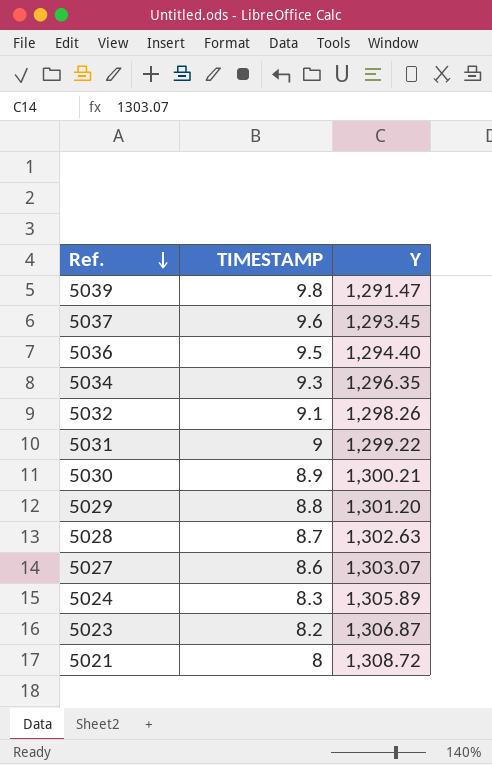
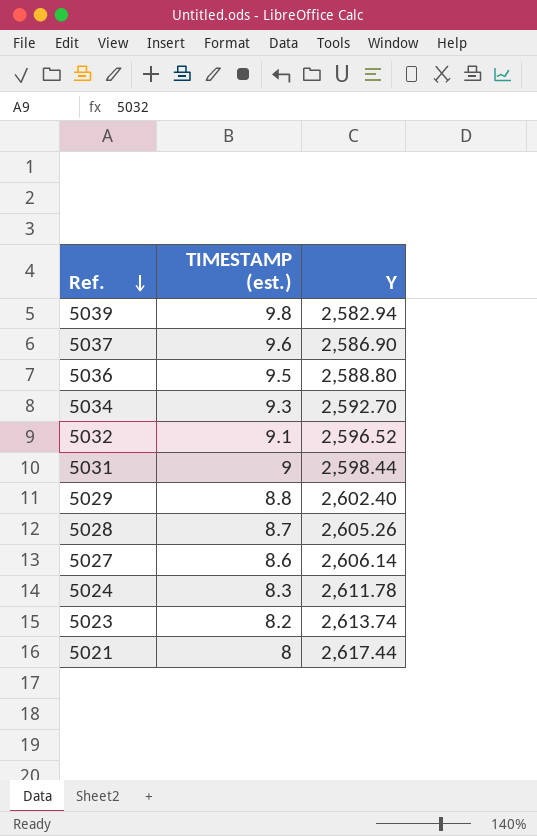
column name: TIMESTAMP -> TIMESTAMP (est.)
row 5030: 8.9 | 1,300.21 -> none
5039 | Y: 1,291.47 -> 2,582.94
5037 | Y: 1,293.45 -> 2,586.90
5036 | Y: 1,294.40 -> 2,588.80
5034 | Y: 1,296.35 -> 2,592.70
5032 | Y: 1,298.26 -> 2,596.52
5031 | Y: 1,299.22 -> 2,598.44
5029 | Y: 1,301.20 -> 2,602.40
5028 | Y: 1,302.63 -> 2,605.26
5027 | Y: 1,303.07 -> 2,606.14
5024 | Y: 1,305.89 -> 2,611.78
5023 | Y: 1,306.87 -> 2,613.74
5021 | Y: 1,308.72 -> 2,617.44

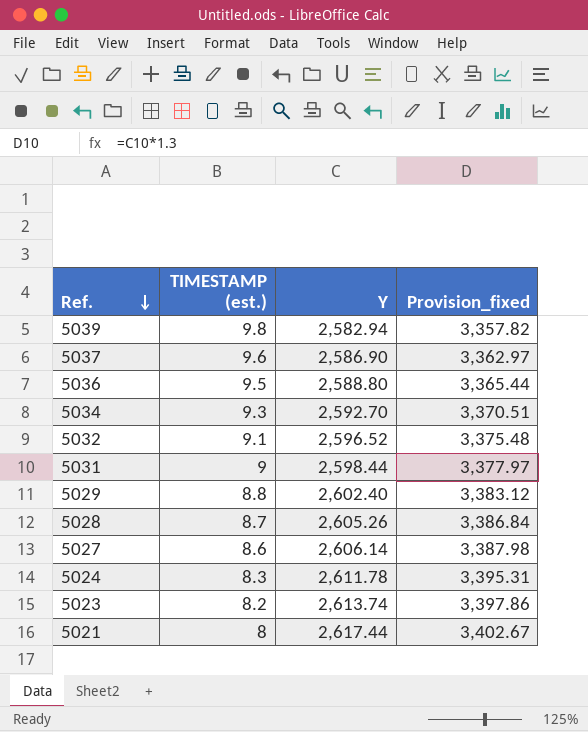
column Provision_fixed | formula: none -> [Y] * 1.3

